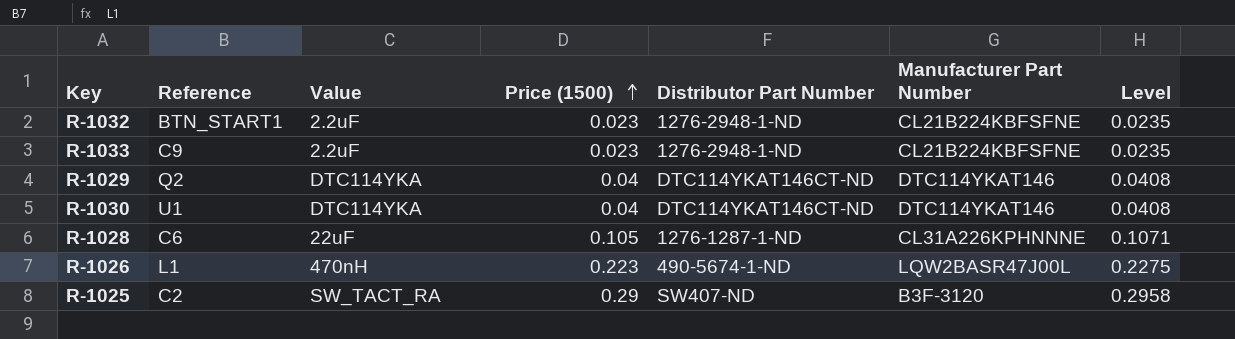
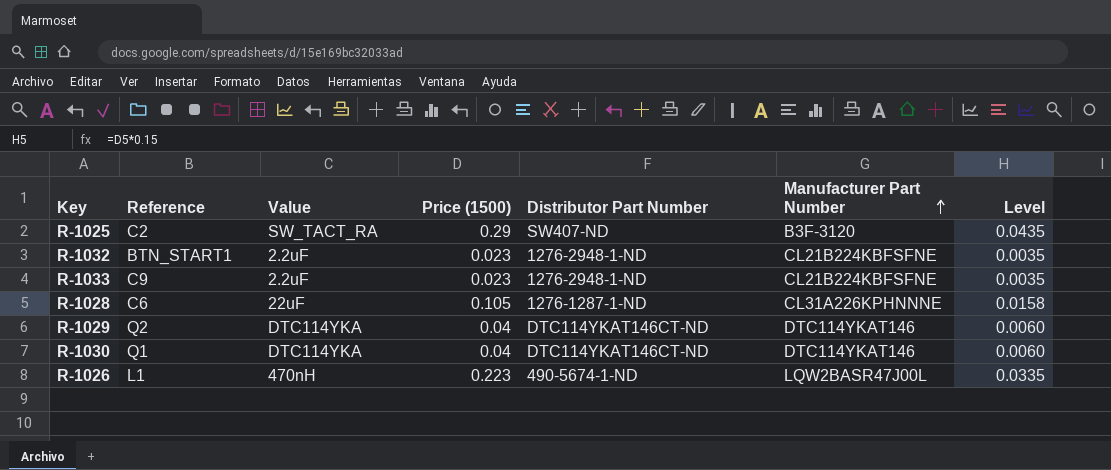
row order: Price (1500) ascending -> Manufacturer Part Number ascending
column Level | formula: [Price (1500)] * 1.02 -> [Price (1500)] * 0.15
R-1030 | Reference: U1 -> Q1

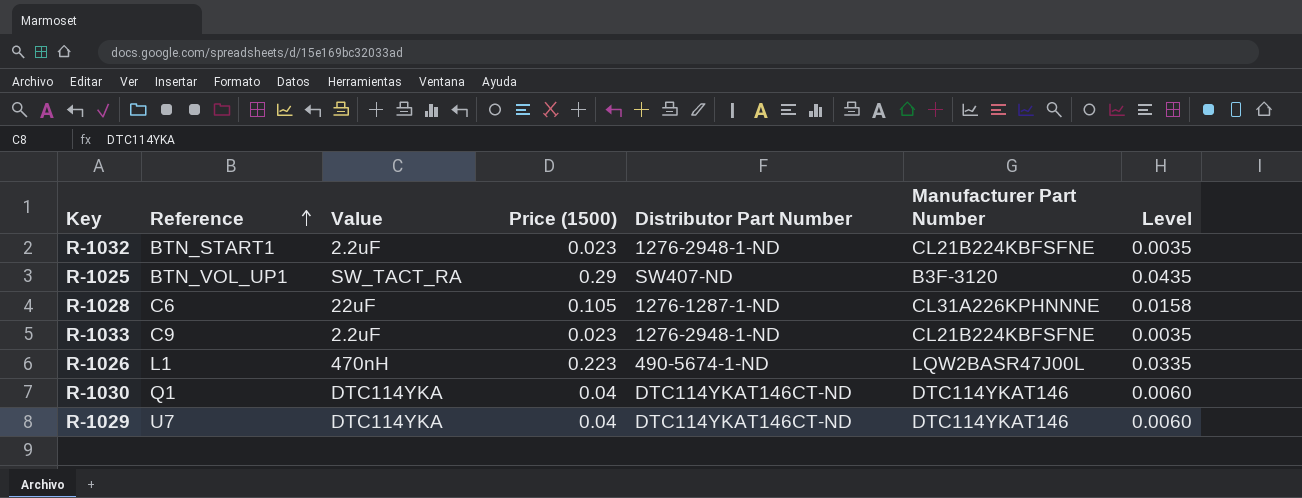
row order: Manufacturer Part Number ascending -> Reference ascending
R-1025 | Reference: C2 -> BTN_VOL_UP1
R-1029 | Reference: Q2 -> U7

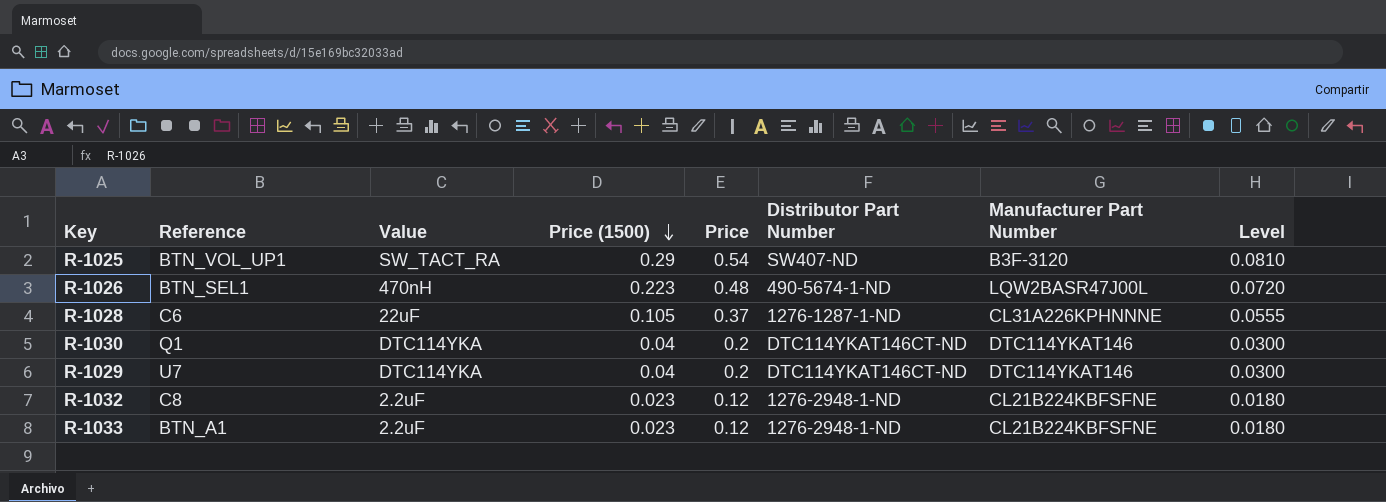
row order: Reference ascending -> Price (1500) descending
column Price | position: none -> 5
column Level | formula: [Price (1500)] * 0.15 -> [Price] * 0.15
R-1026 | Reference: L1 -> BTN_SEL1
R-1032 | Reference: BTN_START1 -> C8
R-1033 | Reference: C9 -> BTN_A1

